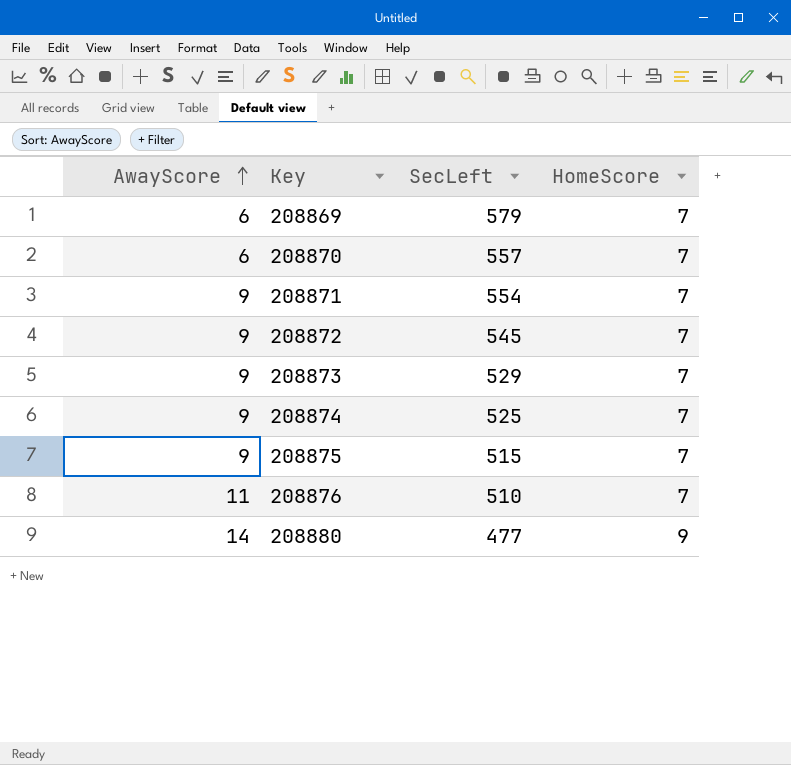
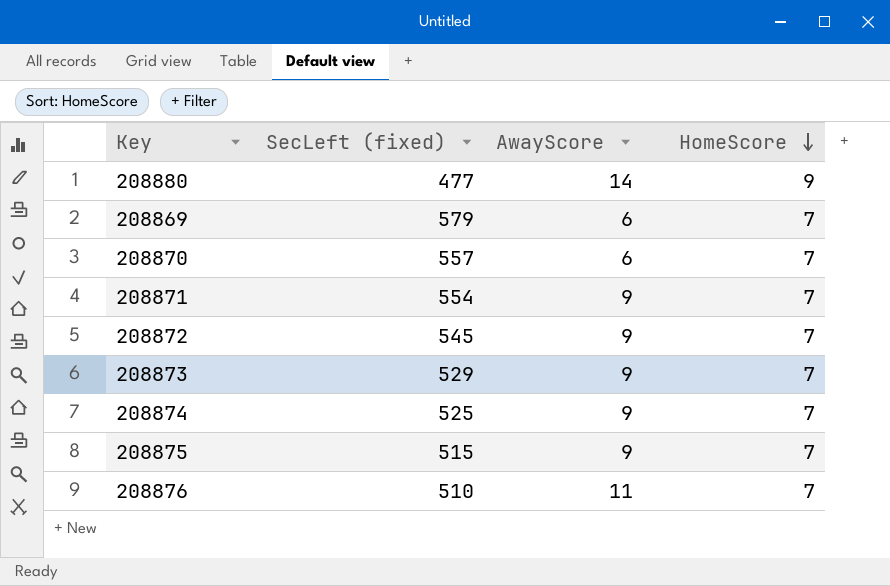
row order: AwayScore ascending -> HomeScore descending
column name: SecLeft -> SecLeft (fixed)
column AwayScore | position: 1 -> 3

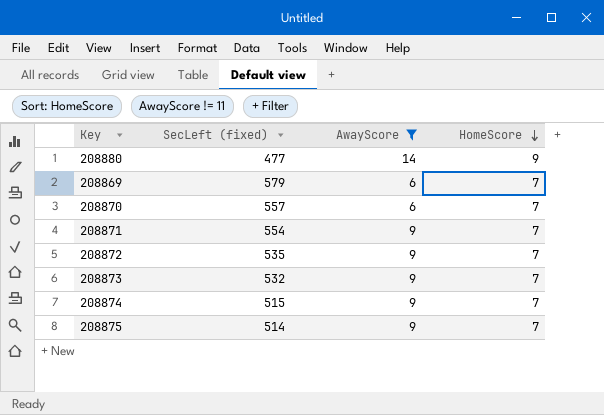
filter: none -> AwayScore != 11
208872 | SecLeft (fixed): 545 -> 535
208873 | SecLeft (fixed): 529 -> 532
208874 | SecLeft (fixed): 525 -> 515
208875 | SecLeft (fixed): 515 -> 514

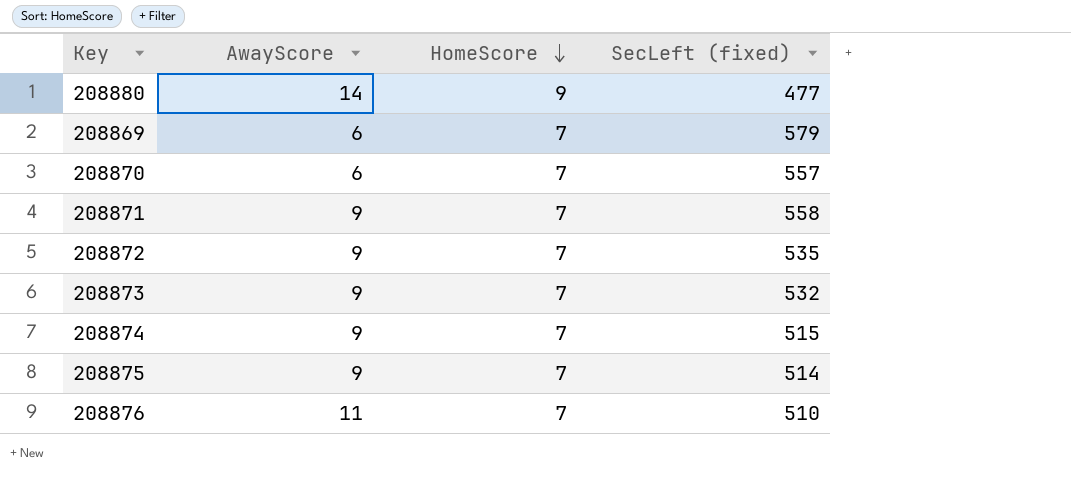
filter: AwayScore != 11 -> none
column SecLeft (fixed) | position: 2 -> 4
208871 | SecLeft (fixed): 554 -> 558

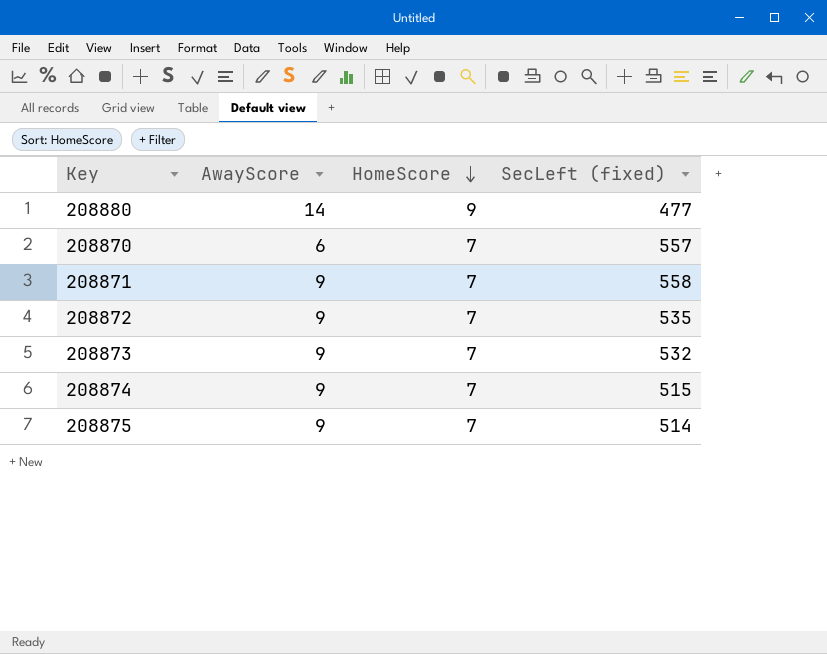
row 208869: 6 | 7 | 579 -> none
row 208876: 11 | 7 | 510 -> none

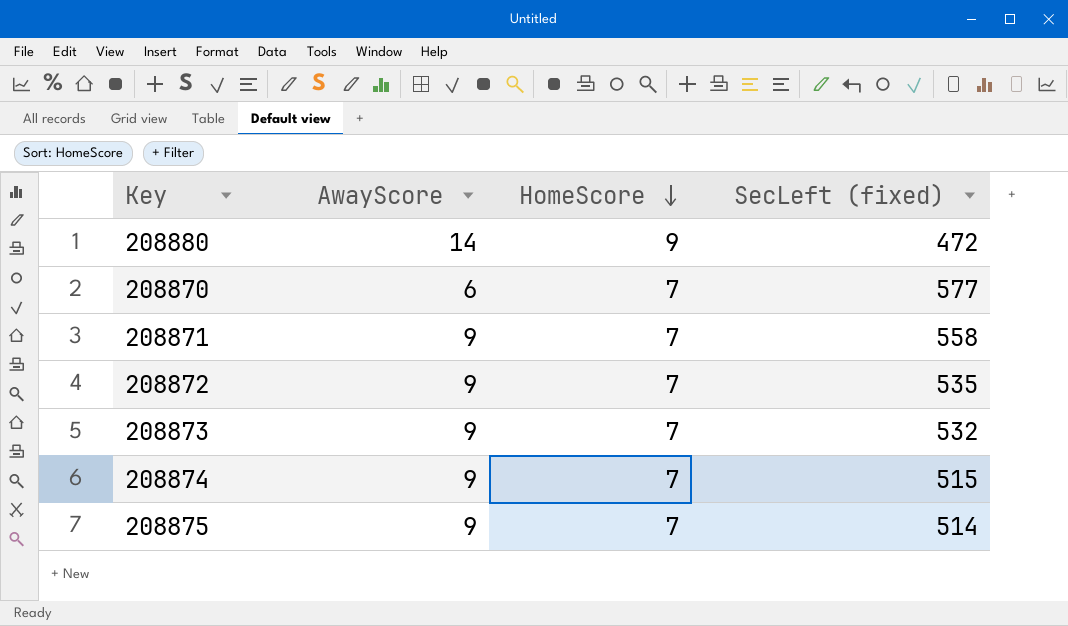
208880 | SecLeft (fixed): 477 -> 472
208870 | SecLeft (fixed): 557 -> 577

